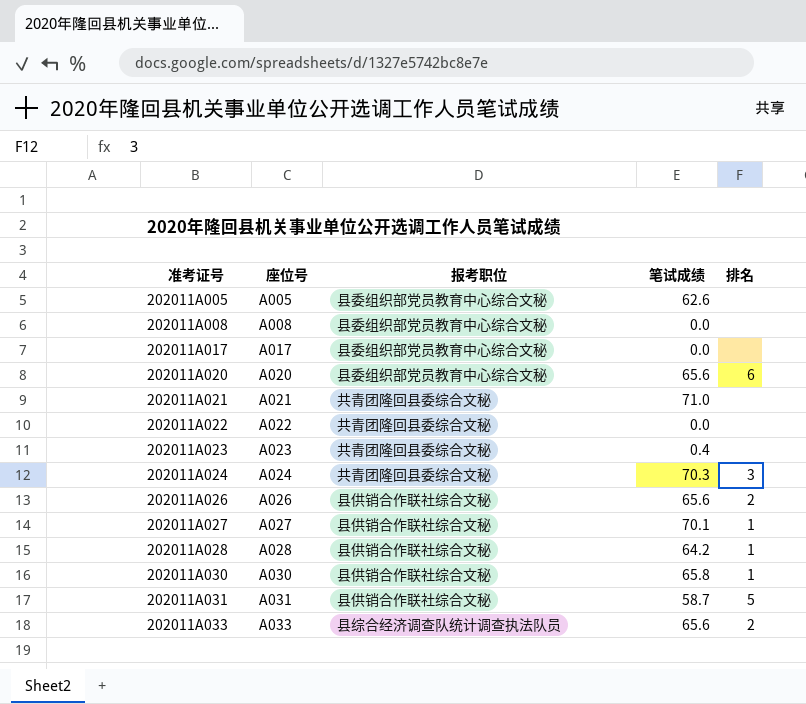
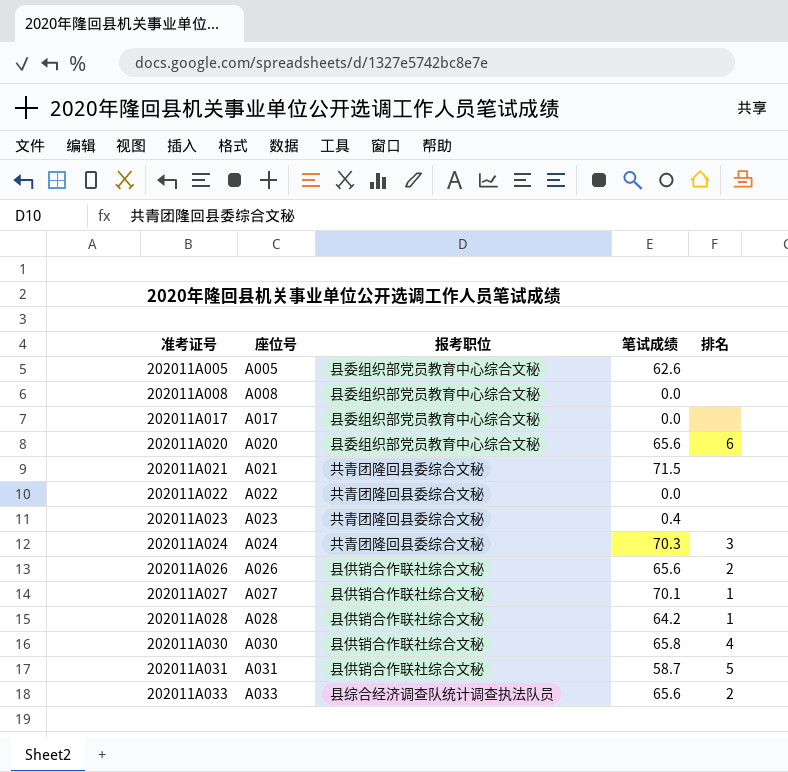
202011A021 | 笔试成绩: 71.0 -> 71.5
202011A030 | 排名: 1 -> 4

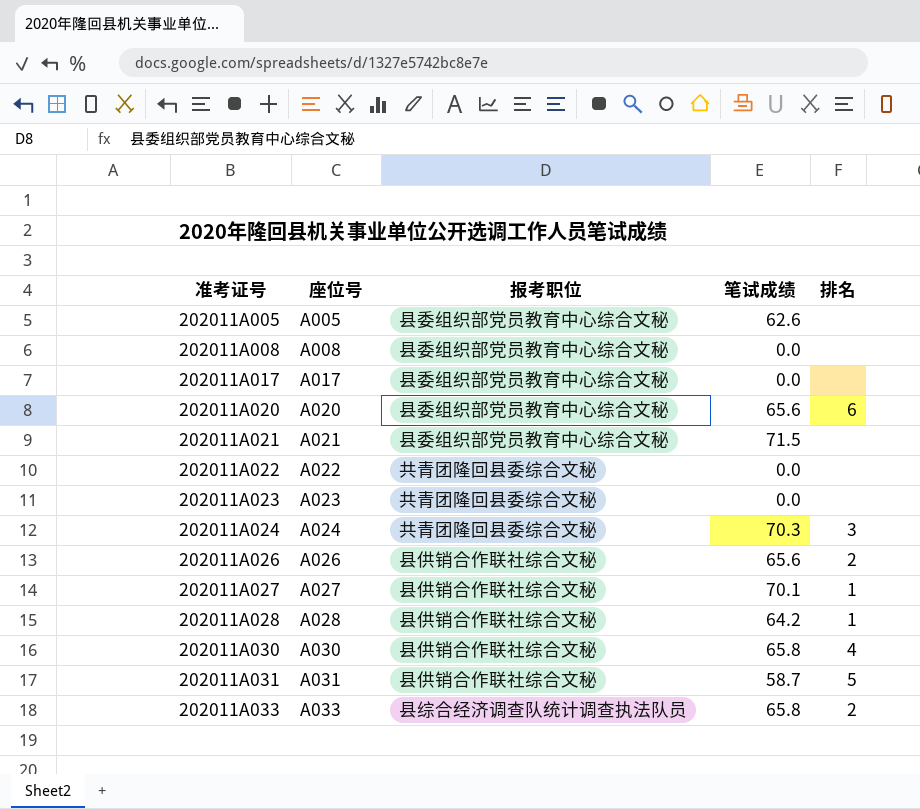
202011A021 | 报考职位: 共青团隆回县委综合文秘 -> 县委组织部党员教育中心综合文秘
202011A023 | 笔试成绩: 0.4 -> 0.0
202011A033 | 笔试成绩: 65.6 -> 65.8

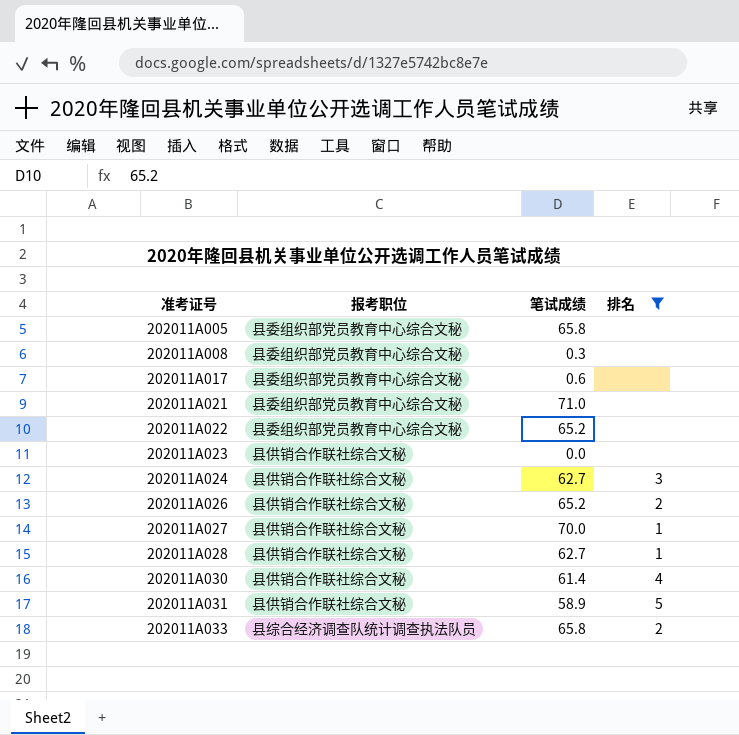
filter: none -> 排名 != 6
column 座位号 | position: 2 -> none
202011A005 | 笔试成绩: 62.6 -> 65.8
202011A008 | 笔试成绩: 0.0 -> 0.3
202011A017 | 笔试成绩: 0.0 -> 0.6
202011A021 | 笔试成绩: 71.5 -> 71.0
202011A022 | 报考职位: 共青团隆回县委综合文秘 -> 县委组织部党员教育中心综合文秘
202011A022 | 笔试成绩: 0.0 -> 65.2
202011A023 | 报考职位: 共青团隆回县委综合文秘 -> 县供销合作联社综合文秘
202011A024 | 报考职位: 共青团隆回县委综合文秘 -> 县供销合作联社综合文秘
202011A024 | 笔试成绩: 70.3 -> 62.7
202011A026 | 笔试成绩: 65.6 -> 65.2
202011A027 | 笔试成绩: 70.1 -> 70.0
202011A028 | 笔试成绩: 64.2 -> 62.7
202011A030 | 笔试成绩: 65.8 -> 61.4
202011A031 | 笔试成绩: 58.7 -> 58.9

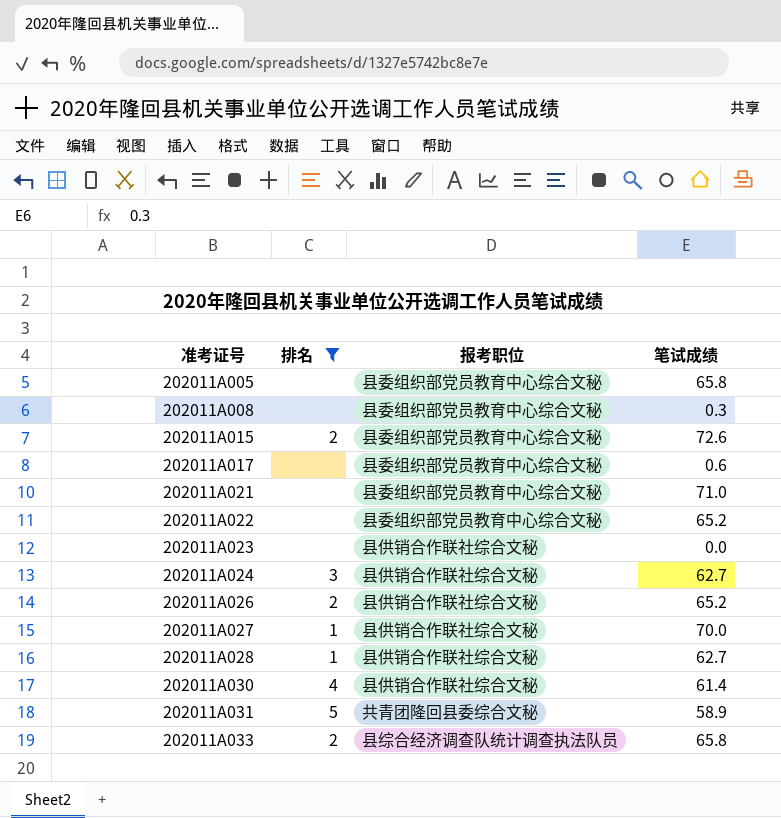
column 排名 | position: 4 -> 2
row 202011A015: none -> 2 | 县委组织部党员教育中心综合文秘 | 72.6
202011A031 | 报考职位: 县供销合作联社综合文秘 -> 共青团隆回县委综合文秘

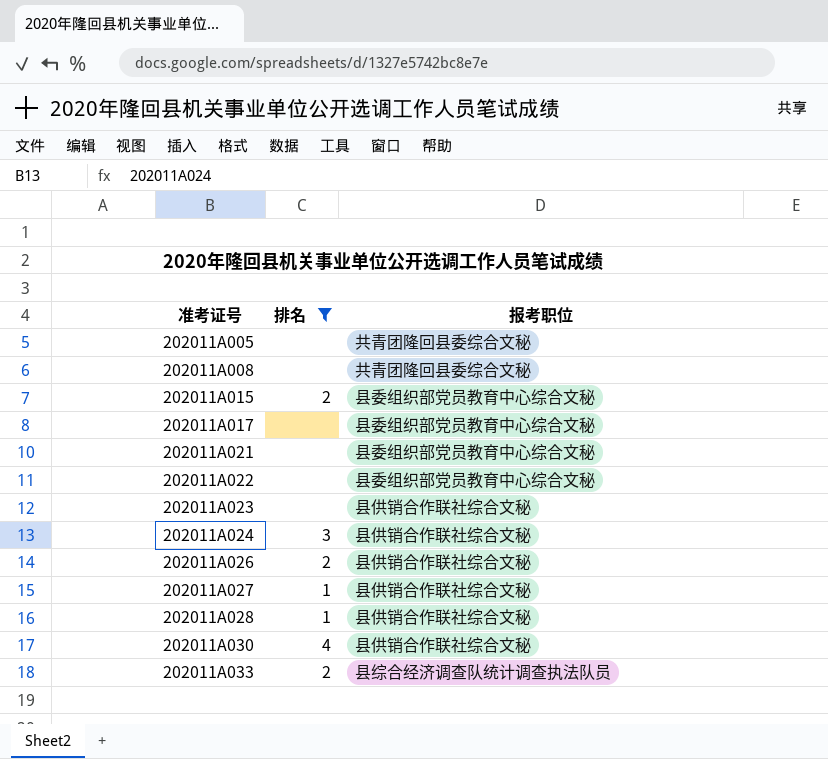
column 笔试成绩 | position: 4 -> none
row 202011A031: 5 | 共青团隆回县委综合文秘 | 58.9 -> none
202011A005 | 报考职位: 县委组织部党员教育中心综合文秘 -> 共青团隆回县委综合文秘
202011A008 | 报考职位: 县委组织部党员教育中心综合文秘 -> 共青团隆回县委综合文秘

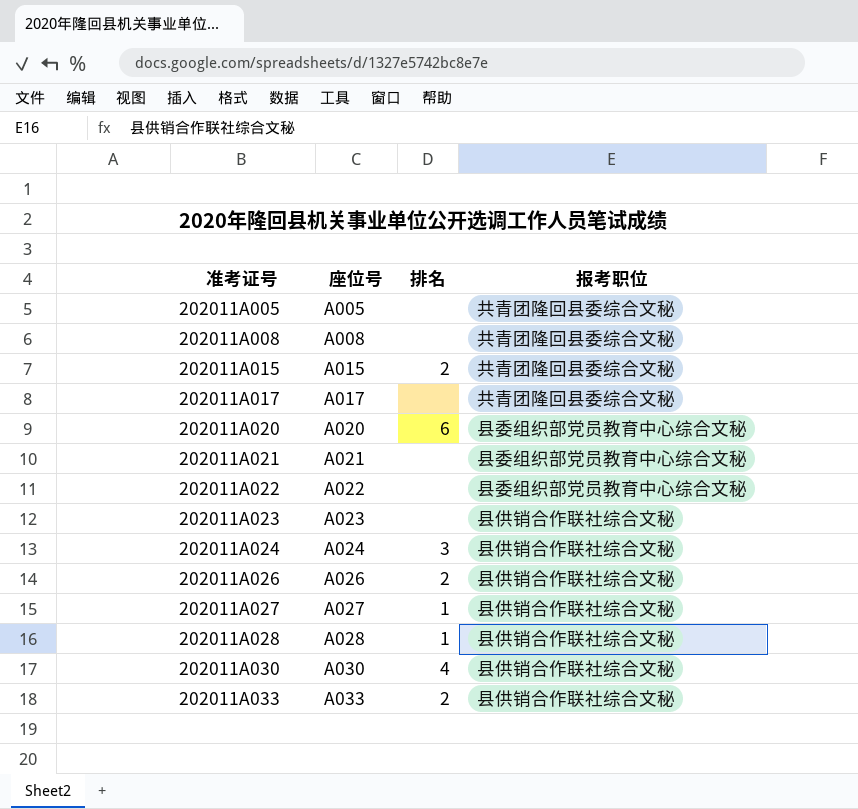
filter: 排名 != 6 -> none
column 座位号 | position: none -> 2
202011A015 | 报考职位: 县委组织部党员教育中心综合文秘 -> 共青团隆回县委综合文秘
202011A017 | 报考职位: 县委组织部党员教育中心综合文秘 -> 共青团隆回县委综合文秘
202011A033 | 报考职位: 县综合经济调查队统计调查执法队员 -> 县供销合作联社综合文秘

